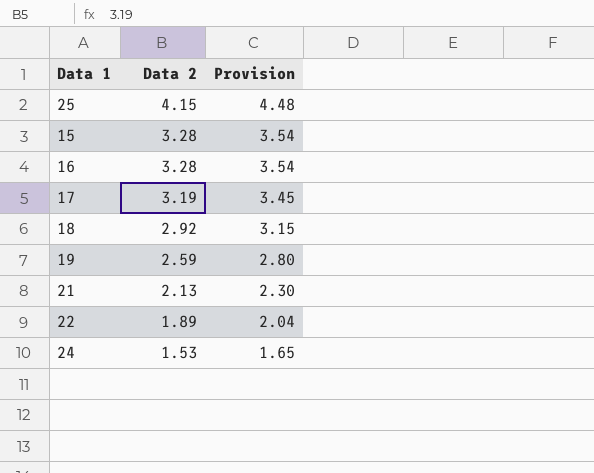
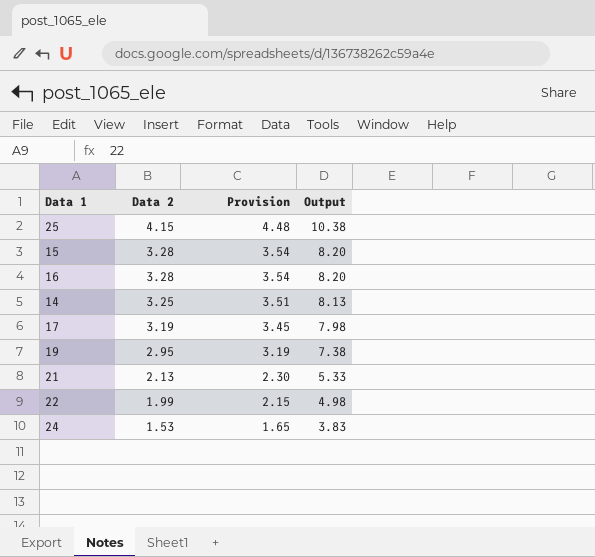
column Output | formula: none -> [Data 2] * 2.5
row 18: 2.92 | 3.15 -> none
row 14: none -> 3.25 | 3.51 | 8.13
19 | Data 2: 2.59 -> 2.95
19 | Provision: 2.80 -> 3.19
22 | Data 2: 1.89 -> 1.99
22 | Provision: 2.04 -> 2.15

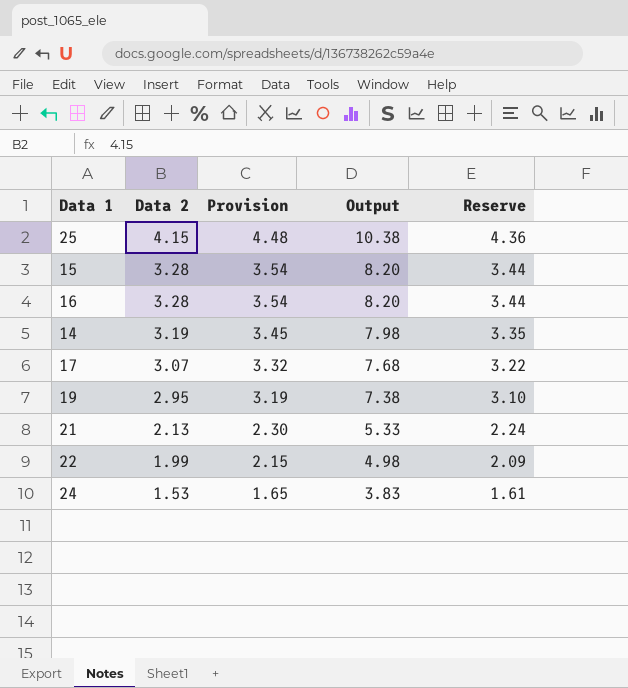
column Reserve | formula: none -> [Data 2] * 1.05
14 | Data 2: 3.25 -> 3.19
14 | Provision: 3.51 -> 3.45
14 | Output: 8.13 -> 7.98
17 | Data 2: 3.19 -> 3.07
17 | Provision: 3.45 -> 3.32
17 | Output: 7.98 -> 7.68

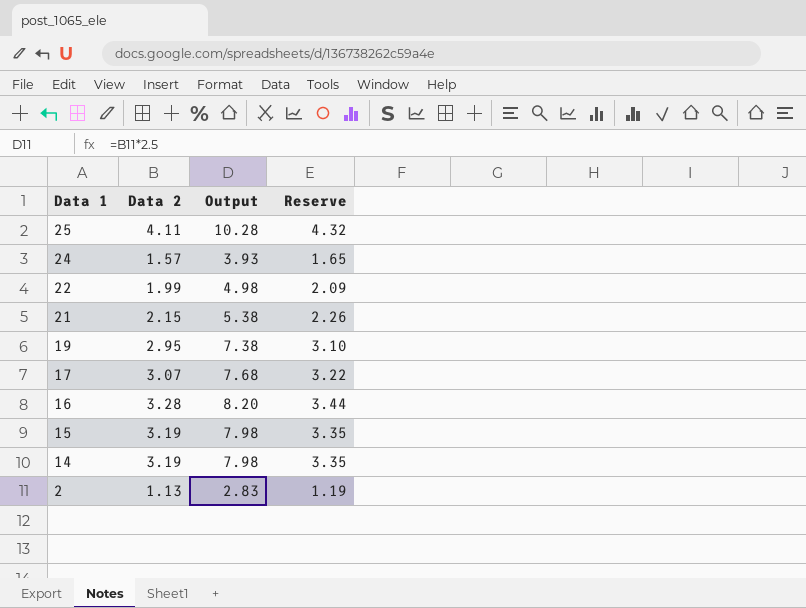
row order: Data 2 descending -> Data 1 descending
column Provision | formula: [Data 2] * 1.08 -> none
25 | Data 2: 4.15 -> 4.11
25 | Output: 10.38 -> 10.28
25 | Reserve: 4.36 -> 4.32
24 | Data 2: 1.53 -> 1.57
24 | Output: 3.83 -> 3.93
24 | Reserve: 1.61 -> 1.65
21 | Data 2: 2.13 -> 2.15
21 | Output: 5.33 -> 5.38
21 | Reserve: 2.24 -> 2.26
15 | Data 2: 3.28 -> 3.19
15 | Output: 8.20 -> 7.98
15 | Reserve: 3.44 -> 3.35
row 2: none -> 1.13 | 2.83 | 1.19

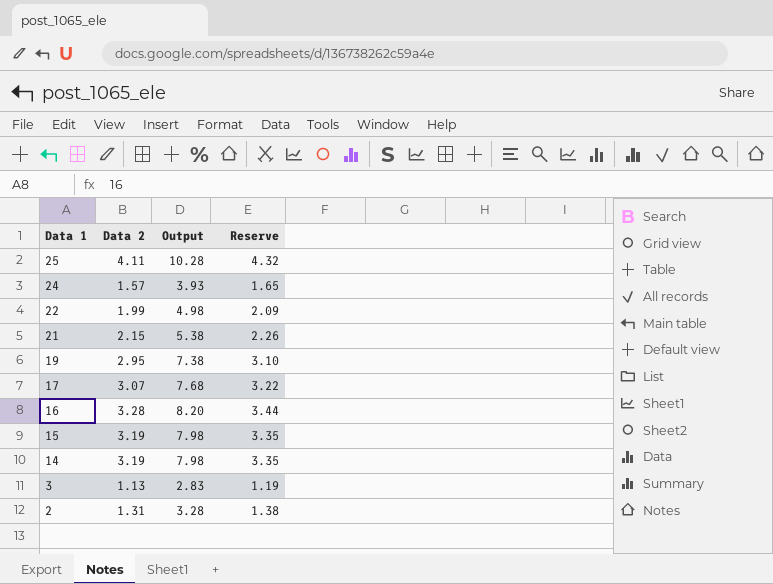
row 3: none -> 1.13 | 2.83 | 1.19
2 | Data 2: 1.13 -> 1.31
2 | Output: 2.83 -> 3.28
2 | Reserve: 1.19 -> 1.38

